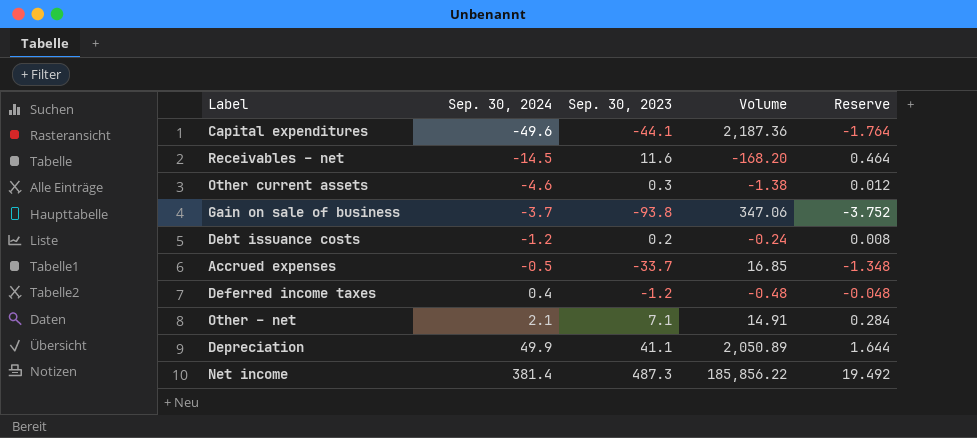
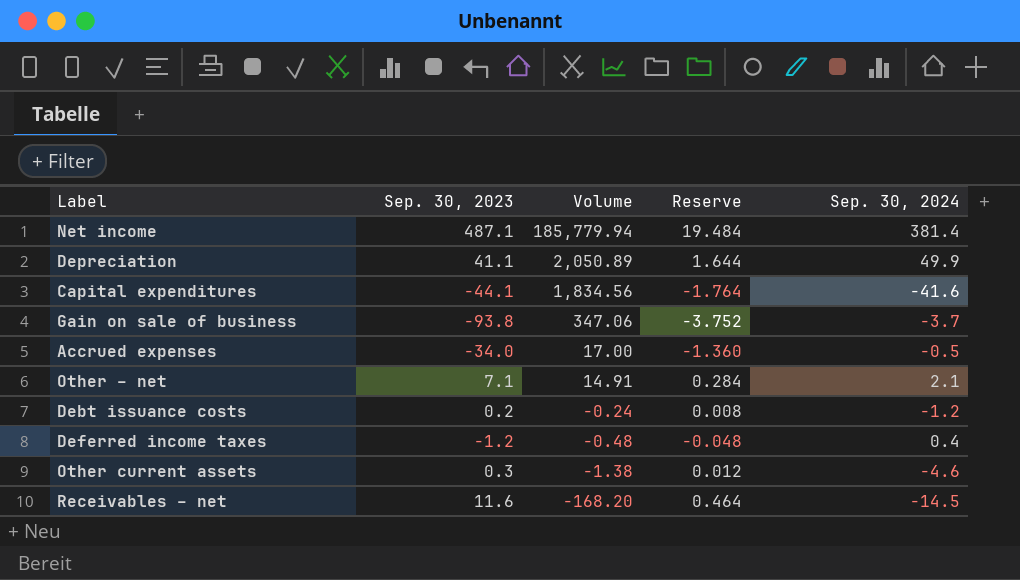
row order: Sep. 30, 2024 ascending -> Volume descending
column Sep. 30, 2024 | position: 2 -> 5
Net income | Sep. 30, 2023: 487.3 -> 487.1
Net income | Volume: 185,856.22 -> 185,779.94
Net income | Reserve: 19.492 -> 19.484
Capital expenditures | Volume: 2,187.36 -> 1,834.56
Capital expenditures | Sep. 30, 2024: -49.6 -> -41.6
Accrued expenses | Sep. 30, 2023: -33.7 -> -34.0
Accrued expenses | Volume: 16.85 -> 17.00
Accrued expenses | Reserve: -1.348 -> -1.360

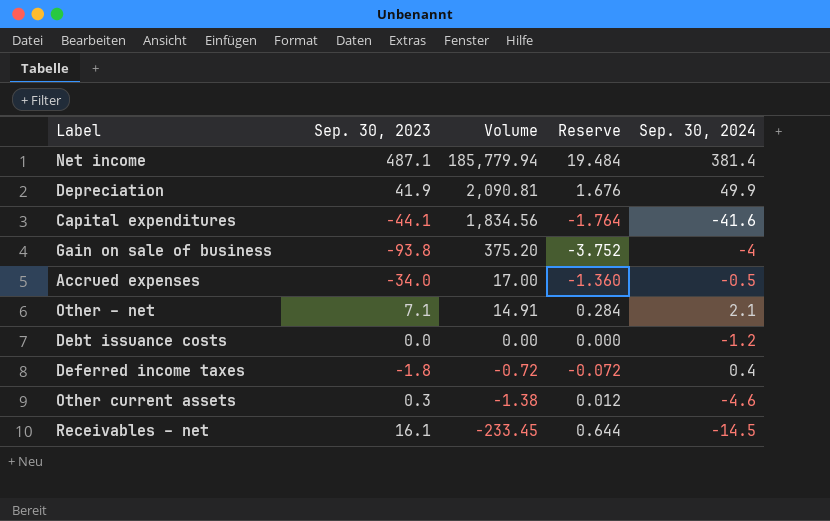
Depreciation | Sep. 30, 2023: 41.1 -> 41.9
Depreciation | Volume: 2,050.89 -> 2,090.81
Depreciation | Reserve: 1.644 -> 1.676
Gain on sale of business | Volume: 347.06 -> 375.20
Gain on sale of business | Sep. 30, 2024: -3.7 -> -4
Debt issuance costs | Sep. 30, 2023: 0.2 -> 0.0
Debt issuance costs | Volume: -0.24 -> 0.00
Debt issuance costs | Reserve: 0.008 -> 0.000
Deferred income taxes | Sep. 30, 2023: -1.2 -> -1.8
Deferred income taxes | Volume: -0.48 -> -0.72
Deferred income taxes | Reserve: -0.048 -> -0.072
Receivables – net | Sep. 30, 2023: 11.6 -> 16.1
Receivables – net | Volume: -168.20 -> -233.45
Receivables – net | Reserve: 0.464 -> 0.644

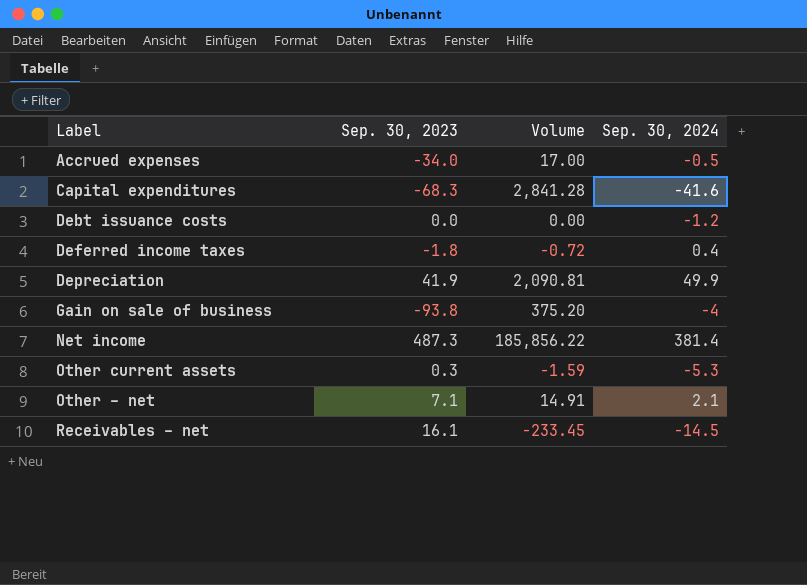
row order: Volume descending -> Label ascending
column Reserve | formula: [Sep. 30, 2023] * 0.04 -> none
Capital expenditures | Sep. 30, 2023: -44.1 -> -68.3
Capital expenditures | Volume: 1,834.56 -> 2,841.28
Net income | Sep. 30, 2023: 487.1 -> 487.3
Net income | Volume: 185,779.94 -> 185,856.22
Other current assets | Volume: -1.38 -> -1.59
Other current assets | Sep. 30, 2024: -4.6 -> -5.3

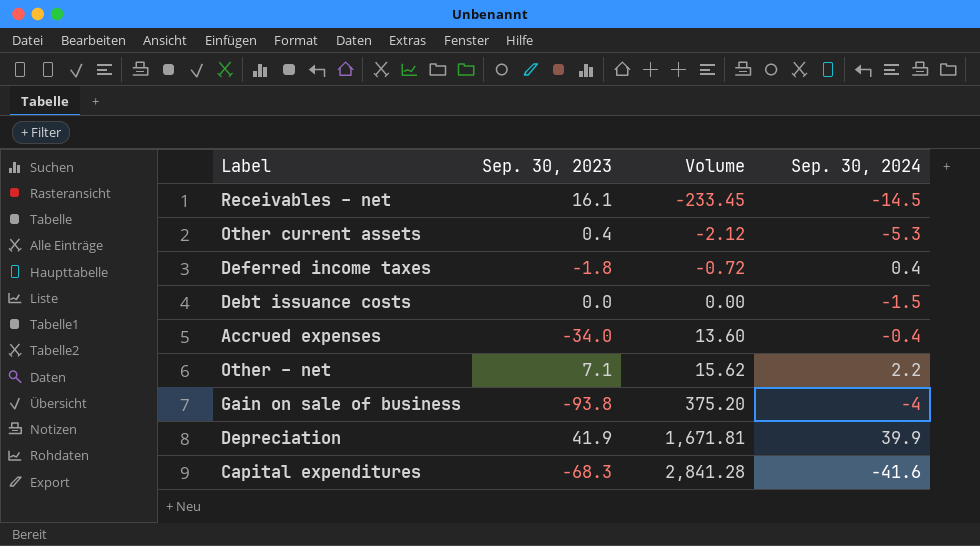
row order: Label ascending -> Volume ascending
row Net income: 487.3 | 185,856.22 | 381.4 -> none
Other current assets | Sep. 30, 2023: 0.3 -> 0.4
Other current assets | Volume: -1.59 -> -2.12
Debt issuance costs | Sep. 30, 2024: -1.2 -> -1.5
Accrued expenses | Volume: 17.00 -> 13.60
Accrued expenses | Sep. 30, 2024: -0.5 -> -0.4
Other – net | Volume: 14.91 -> 15.62
Other – net | Sep. 30, 2024: 2.1 -> 2.2
Depreciation | Volume: 2,090.81 -> 1,671.81
Depreciation | Sep. 30, 2024: 49.9 -> 39.9

